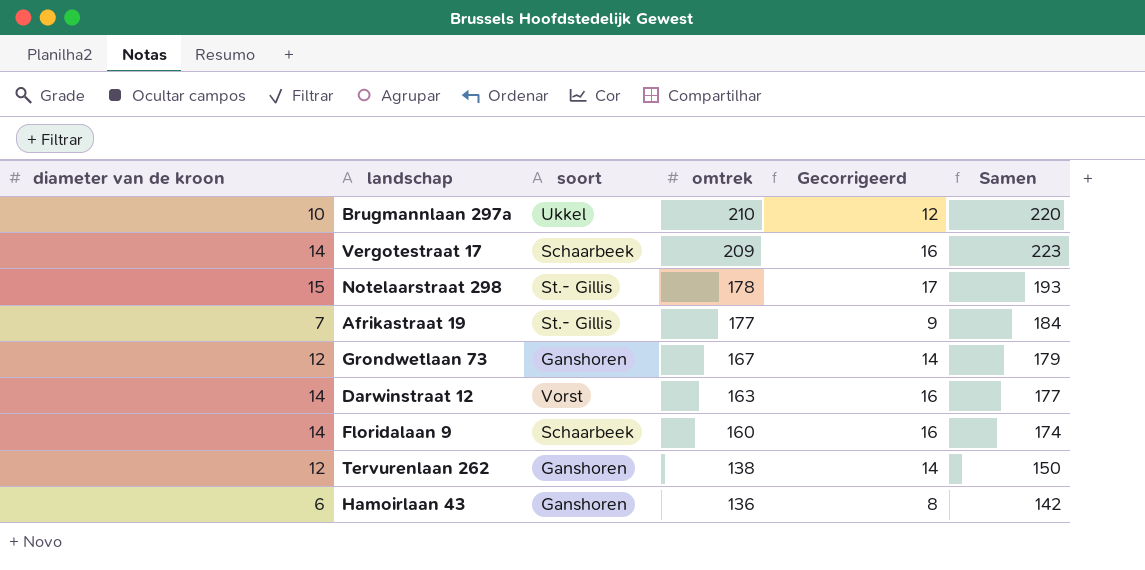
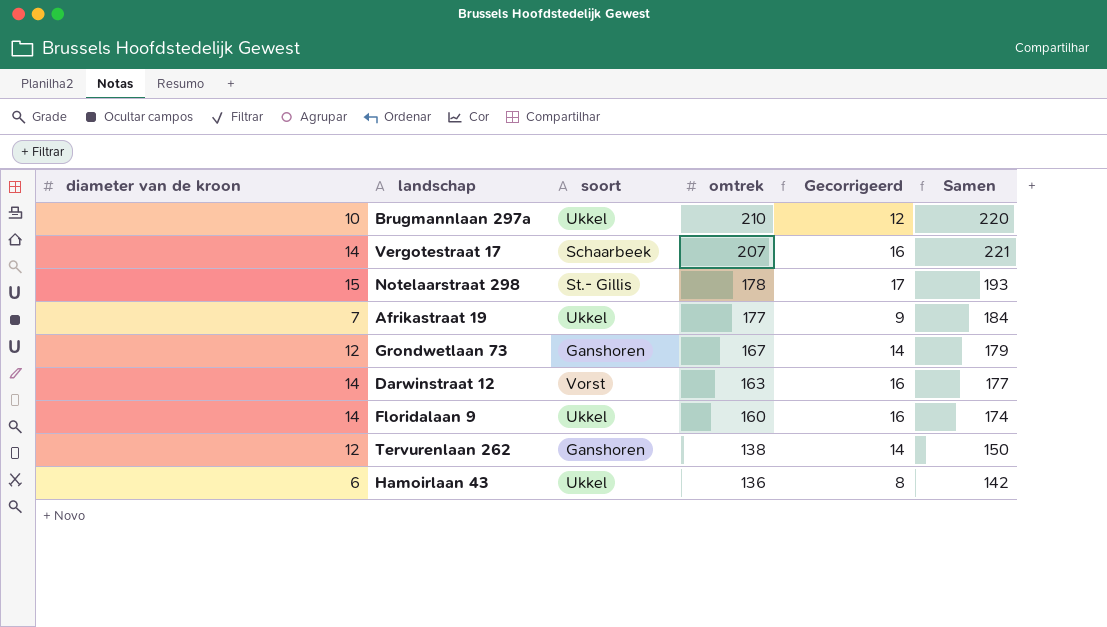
Vergotestraat 17 | omtrek: 209 -> 207
Vergotestraat 17 | Samen: 223 -> 221
Afrikastraat 19 | soort: St.- Gillis -> Ukkel
Floridalaan 9 | soort: Schaarbeek -> Ukkel
Hamoirlaan 43 | soort: Ganshoren -> Ukkel

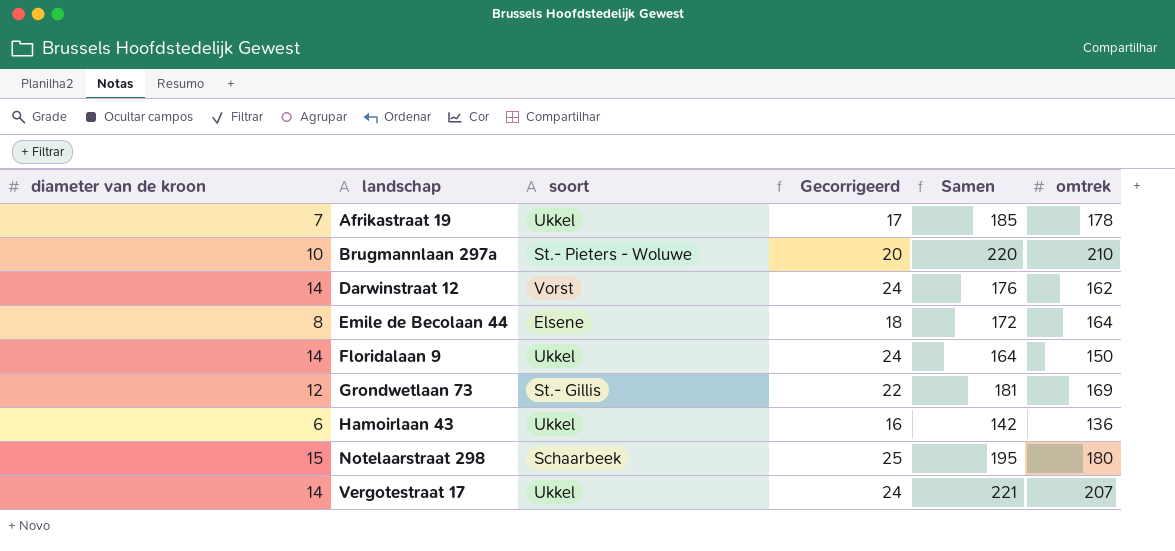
row order: omtrek descending -> landschap ascending
column Gecorrigeerd | formula: [diameter van de kroon] + 2 -> [diameter van de kroon] + 10
column omtrek | position: 4 -> 6
row Tervurenlaan 262: 12 | Ganshoren | 138 | 14 | 150 -> none
Afrikastraat 19 | Samen: 184 -> 185
Afrikastraat 19 | omtrek: 177 -> 178
Brugmannlaan 297a | soort: Ukkel -> St.- Pieters - Woluwe
Darwinstraat 12 | Samen: 177 -> 176
Darwinstraat 12 | omtrek: 163 -> 162
row Emile de Becolaan 44: none -> 8 | Elsene | 18 | 172 | 164
Floridalaan 9 | Samen: 174 -> 164
Floridalaan 9 | omtrek: 160 -> 150
Grondwetlaan 73 | soort: Ganshoren -> St.- Gillis
Grondwetlaan 73 | Samen: 179 -> 181
Grondwetlaan 73 | omtrek: 167 -> 169
Notelaarstraat 298 | soort: St.- Gillis -> Schaarbeek
Notelaarstraat 298 | Samen: 193 -> 195
Notelaarstraat 298 | omtrek: 178 -> 180
Vergotestraat 17 | soort: Schaarbeek -> Ukkel

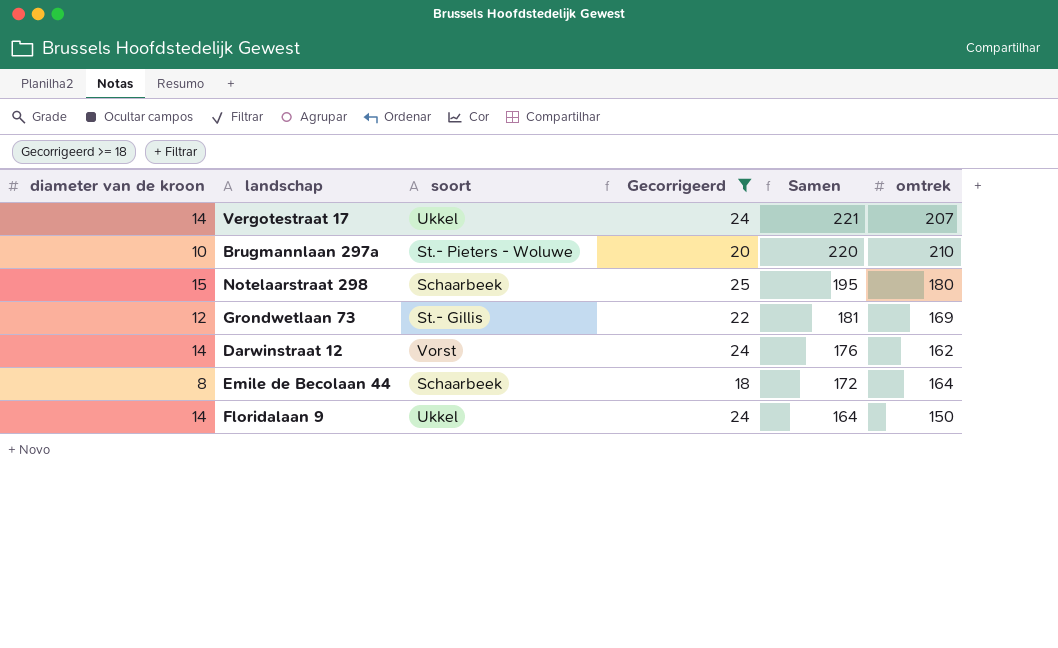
filter: none -> Gecorrigeerd >= 18
row order: landschap ascending -> Samen descending
Emile de Becolaan 44 | soort: Elsene -> Schaarbeek

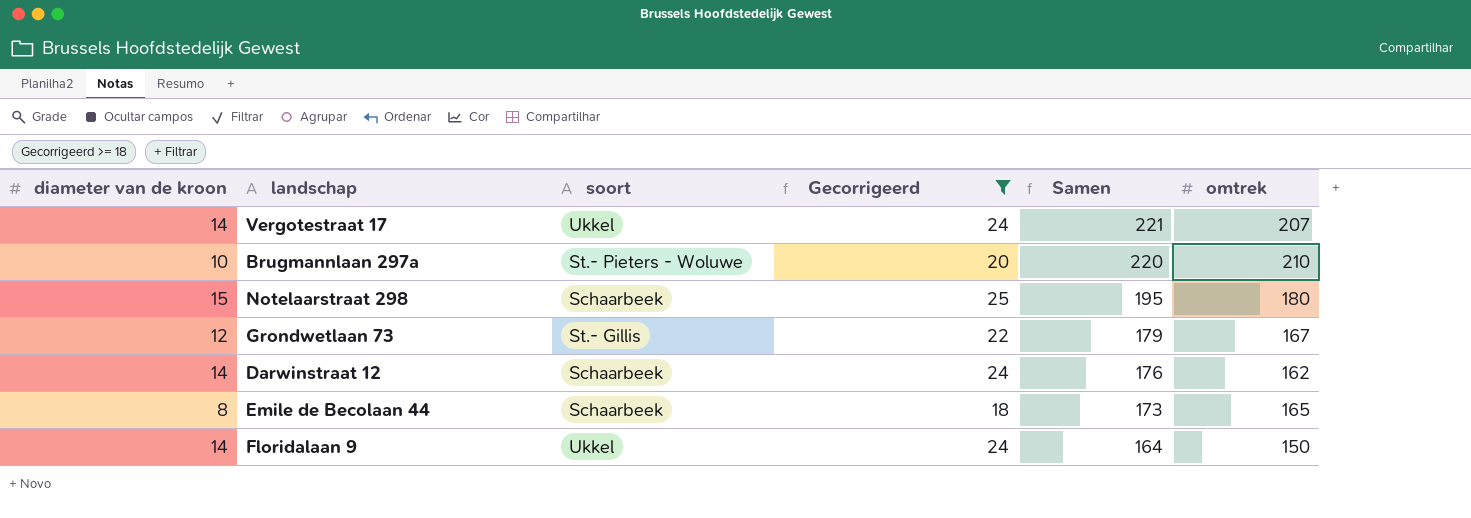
Grondwetlaan 73 | Samen: 181 -> 179
Grondwetlaan 73 | omtrek: 169 -> 167
Darwinstraat 12 | soort: Vorst -> Schaarbeek
Emile de Becolaan 44 | Samen: 172 -> 173
Emile de Becolaan 44 | omtrek: 164 -> 165

